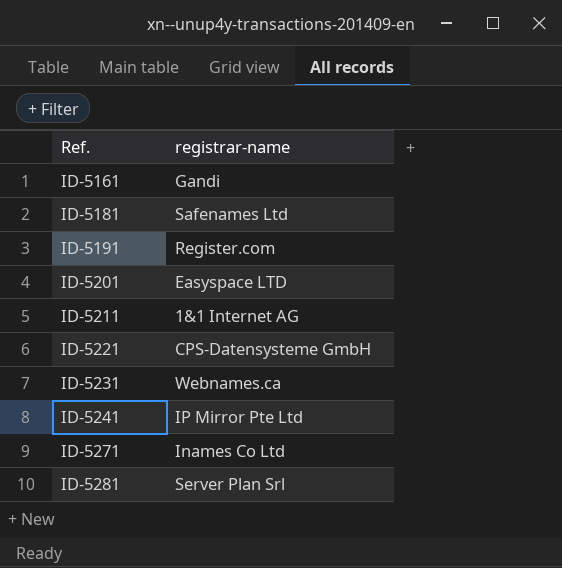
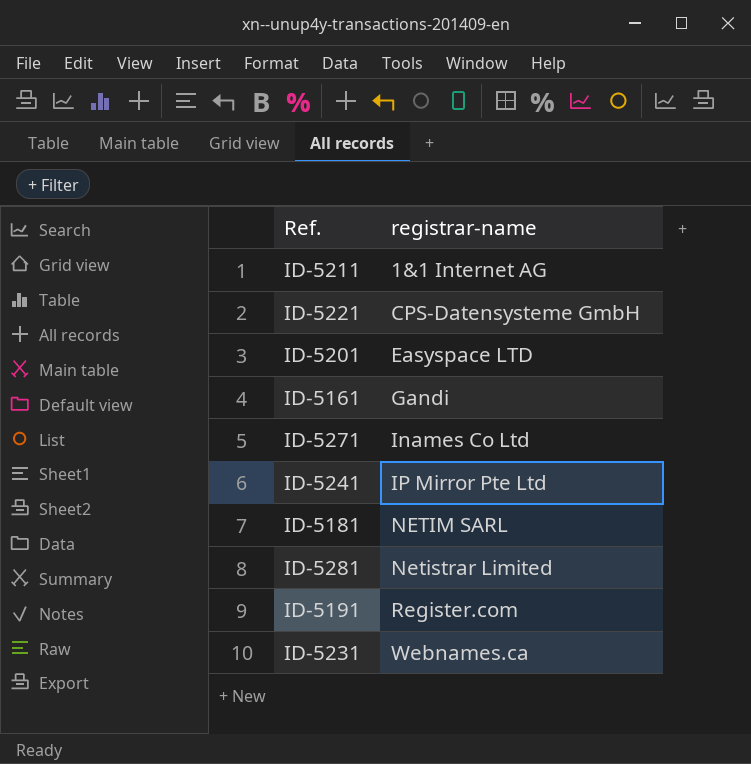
row order: Ref. ascending -> registrar-name ascending
ID-5181 | registrar-name: Safenames Ltd -> NETIM SARL
ID-5281 | registrar-name: Server Plan Srl -> Netistrar Limited

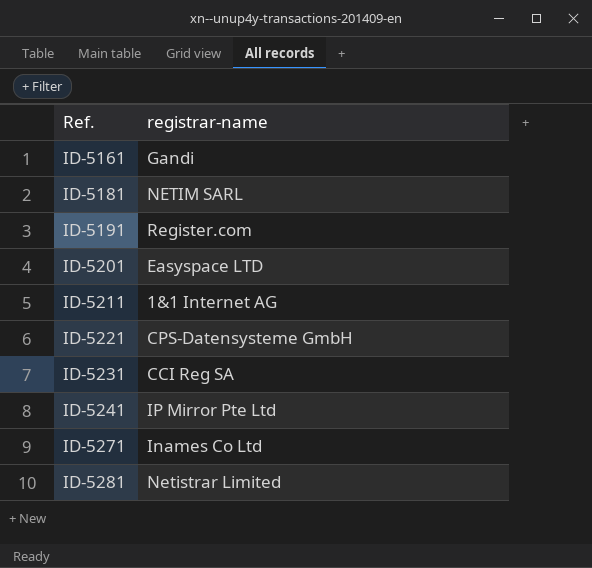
row order: registrar-name ascending -> Ref. ascending
ID-5231 | registrar-name: Webnames.ca -> CCI Reg SA

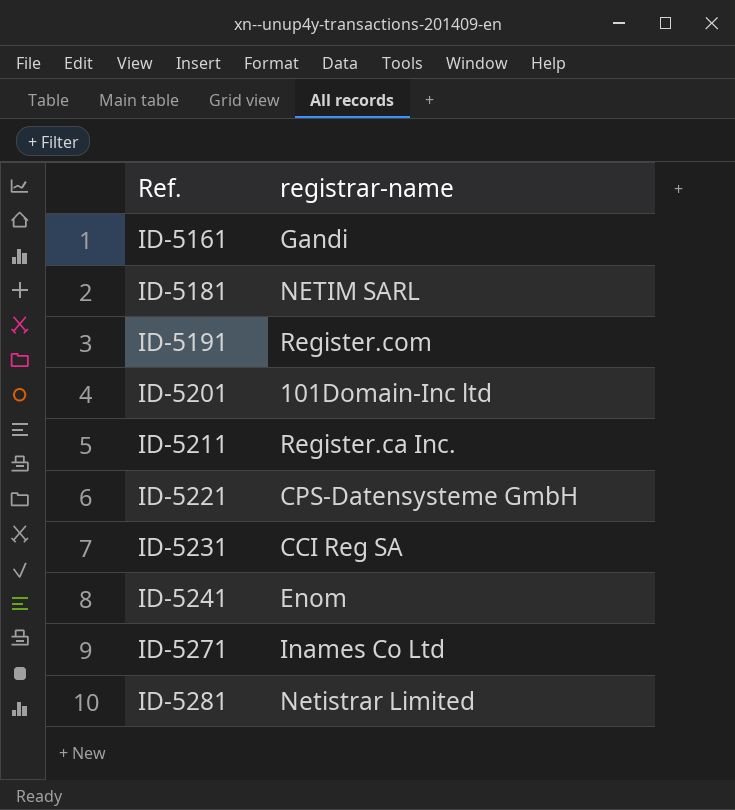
ID-5201 | registrar-name: Easyspace LTD -> 101Domain-Inc ltd
ID-5211 | registrar-name: 1&1 Internet AG -> Register.ca Inc.
ID-5241 | registrar-name: IP Mirror Pte Ltd -> Enom

